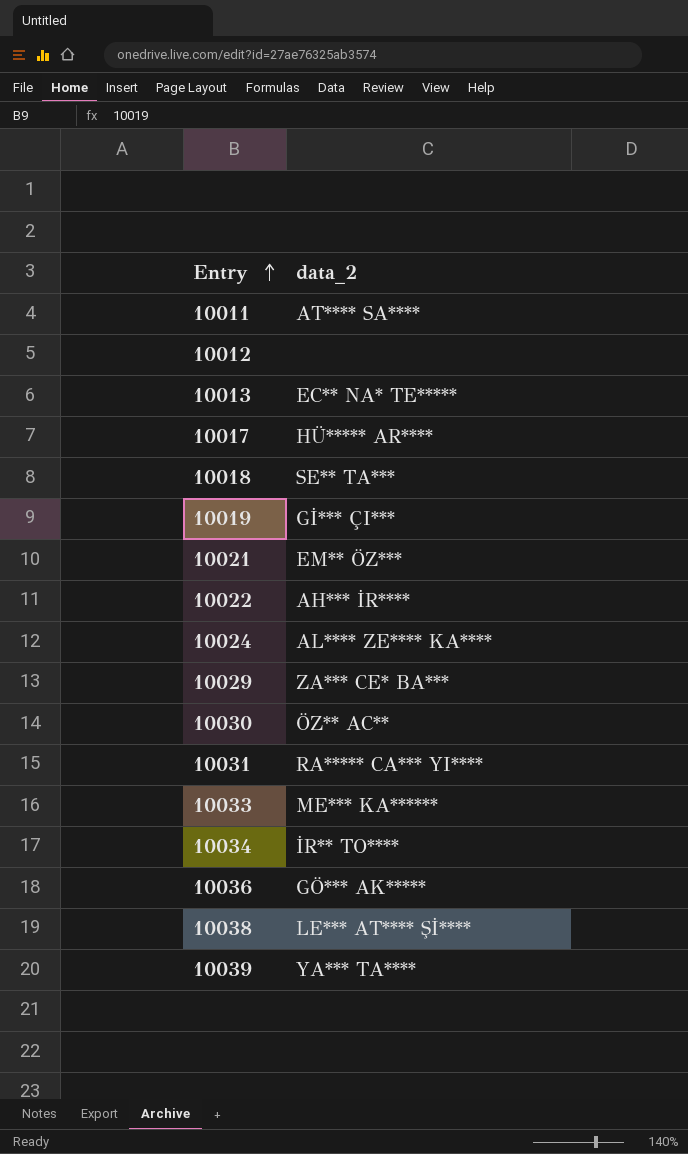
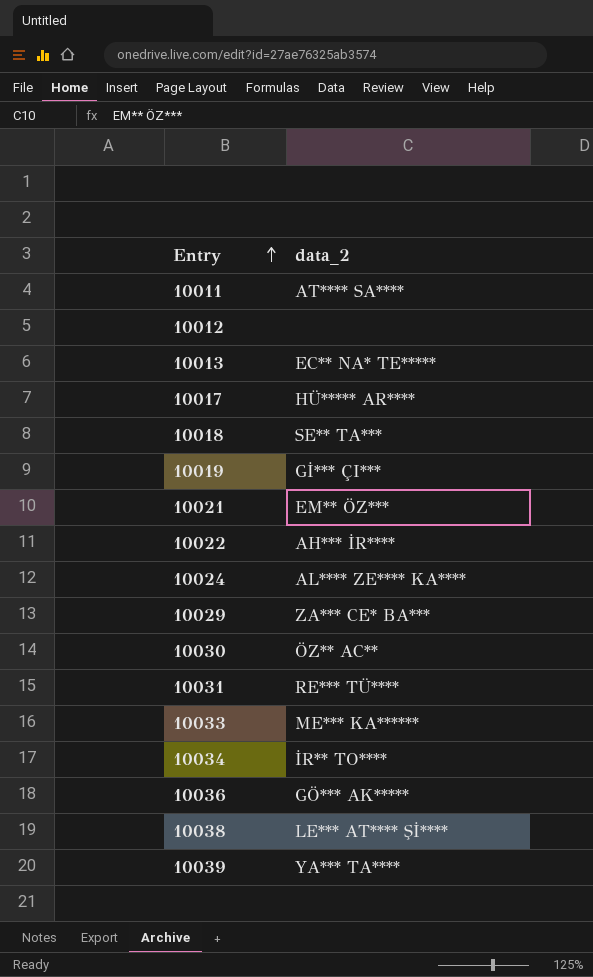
10031 | data_2: RA***** CA*** YI**** -> RE*** TÜ****

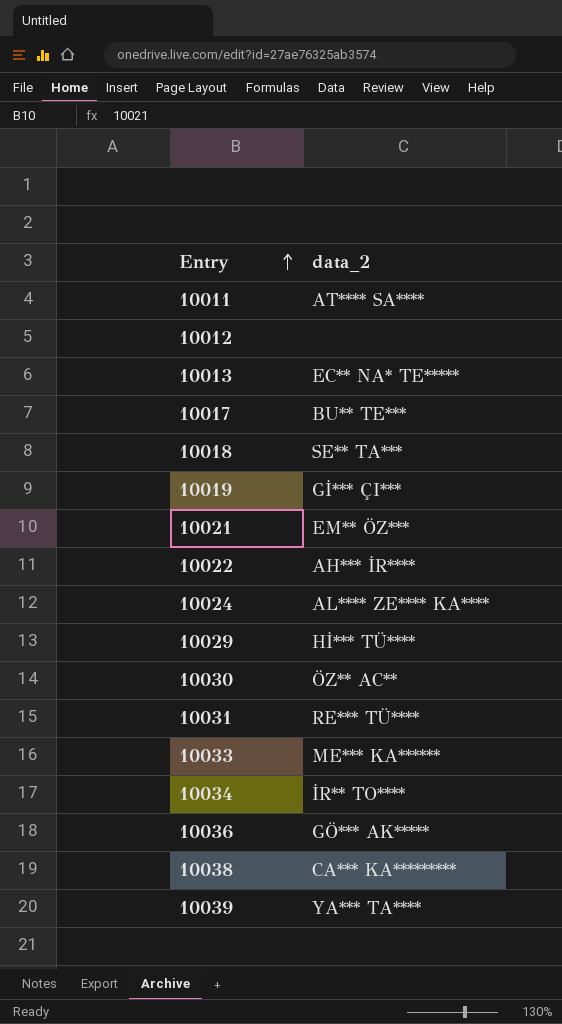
10017 | data_2: HÜ***** AR**** -> BU** TE***
10029 | data_2: ZA*** CE* BA*** -> Hİ*** TÜ****
10038 | data_2: LE*** AT**** Şİ**** -> CA*** KA*********

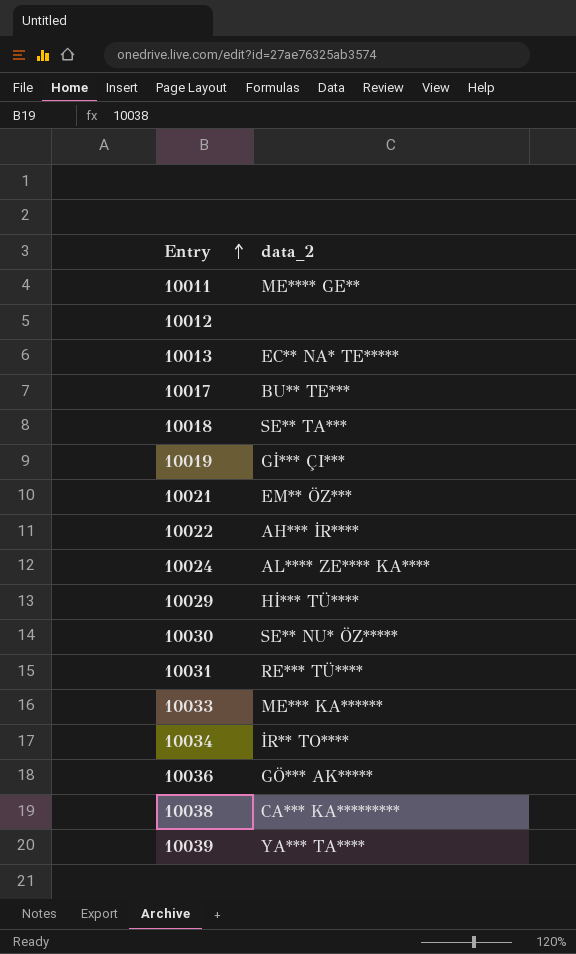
10011 | data_2: AT**** SA**** -> ME**** GE**
10030 | data_2: ÖZ** AC** -> SE** NU* ÖZ*****

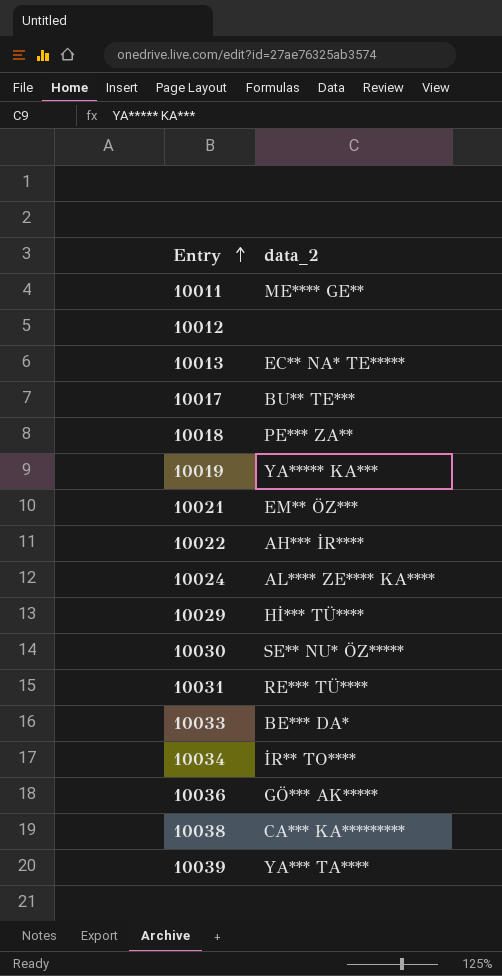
10018 | data_2: SE** TA*** -> PE*** ZA**
10019 | data_2: Gİ*** ÇI*** -> YA***** KA***
10033 | data_2: ME*** KA****** -> BE*** DA*

